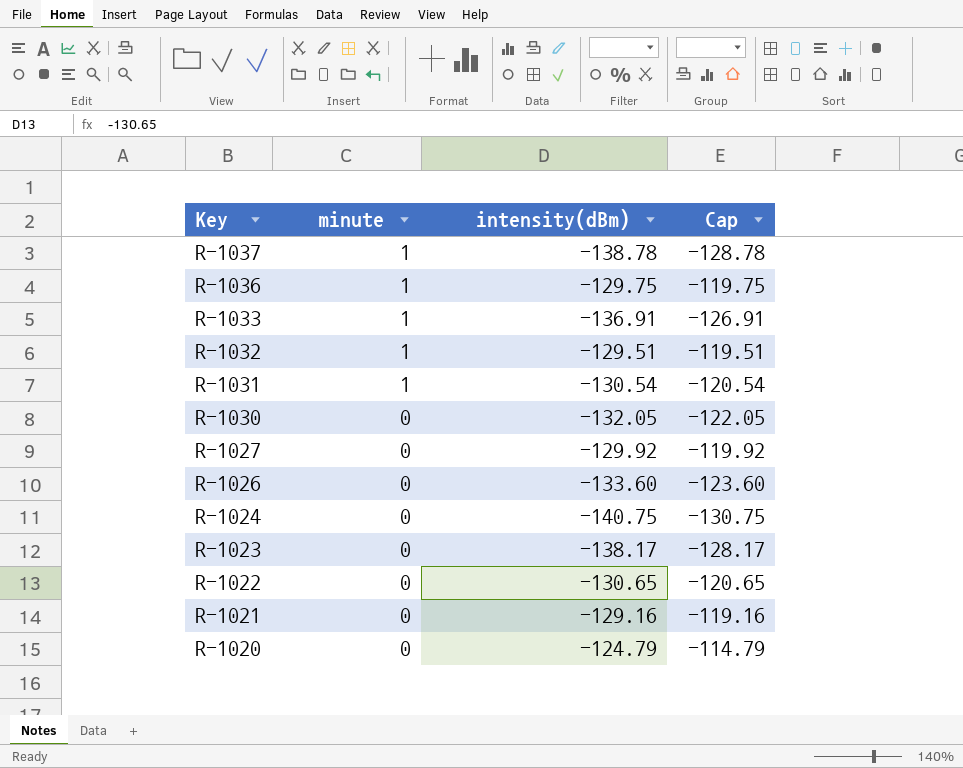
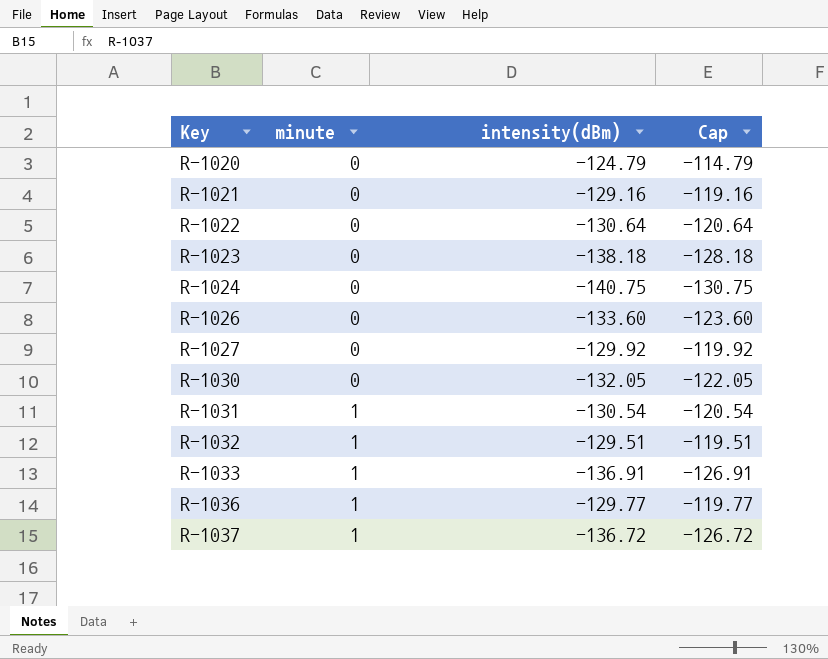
row order: Key descending -> Key ascending
R-1022 | intensity(dBm): -130.65 -> -130.64
R-1022 | Cap: -120.65 -> -120.64
R-1023 | intensity(dBm): -138.17 -> -138.18
R-1023 | Cap: -128.17 -> -128.18
R-1036 | intensity(dBm): -129.75 -> -129.77
R-1036 | Cap: -119.75 -> -119.77
R-1037 | intensity(dBm): -138.78 -> -136.72
R-1037 | Cap: -128.78 -> -126.72

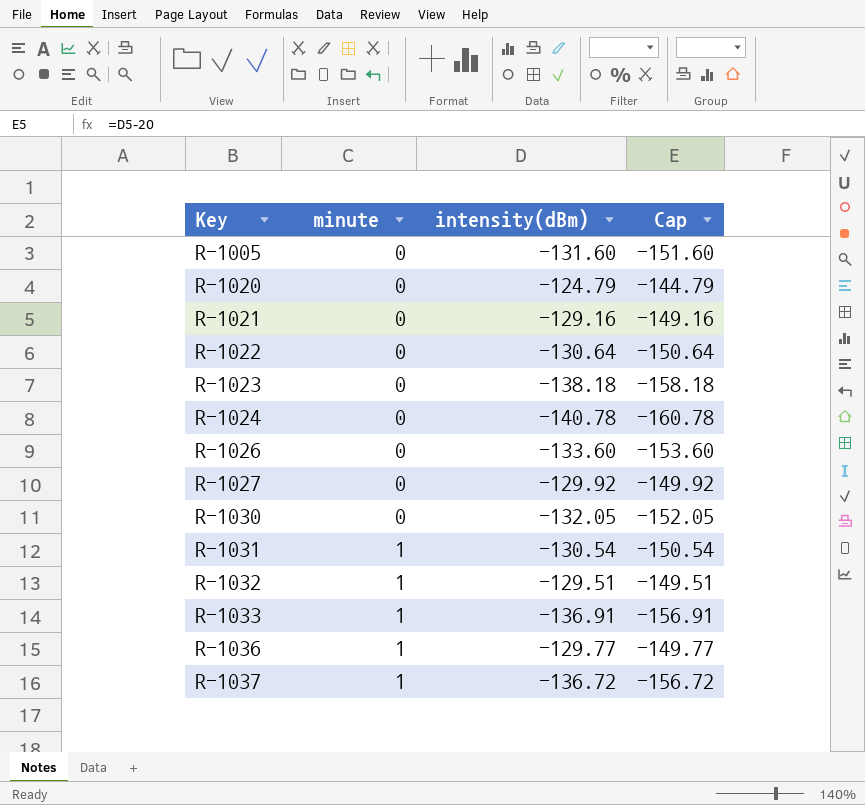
column Cap | formula: [intensity(dBm)] + 10 -> [intensity(dBm)] - 20
row R-1005: none -> 0 | -131.60 | -151.60
R-1024 | intensity(dBm): -140.75 -> -140.78

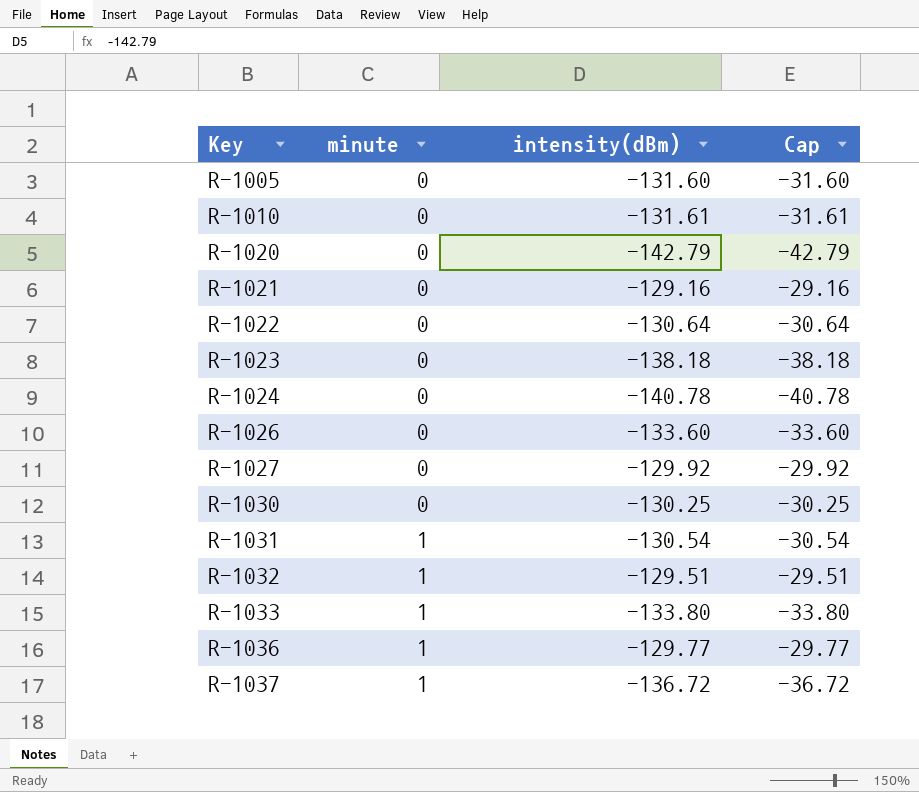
column Cap | formula: [intensity(dBm)] - 20 -> [intensity(dBm)] + 100
row R-1010: none -> 0 | -131.61 | -31.61
R-1020 | intensity(dBm): -124.79 -> -142.79
R-1030 | intensity(dBm): -132.05 -> -130.25
R-1033 | intensity(dBm): -136.91 -> -133.80

